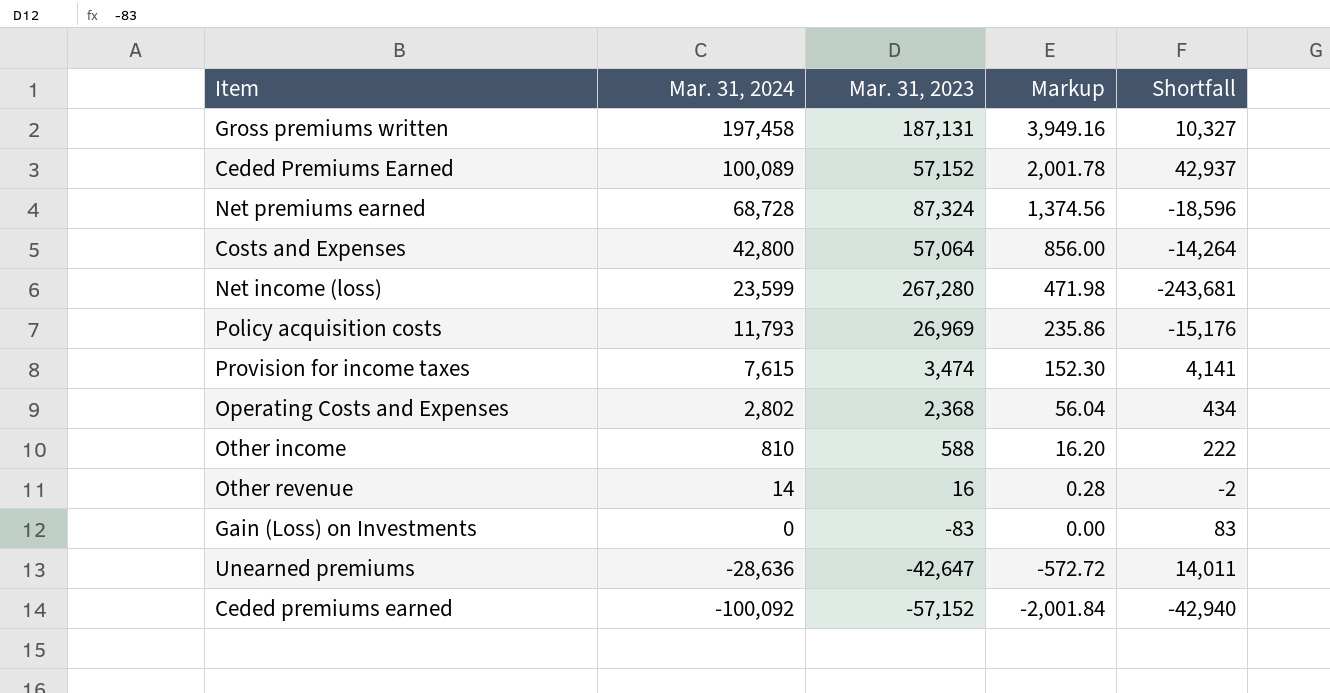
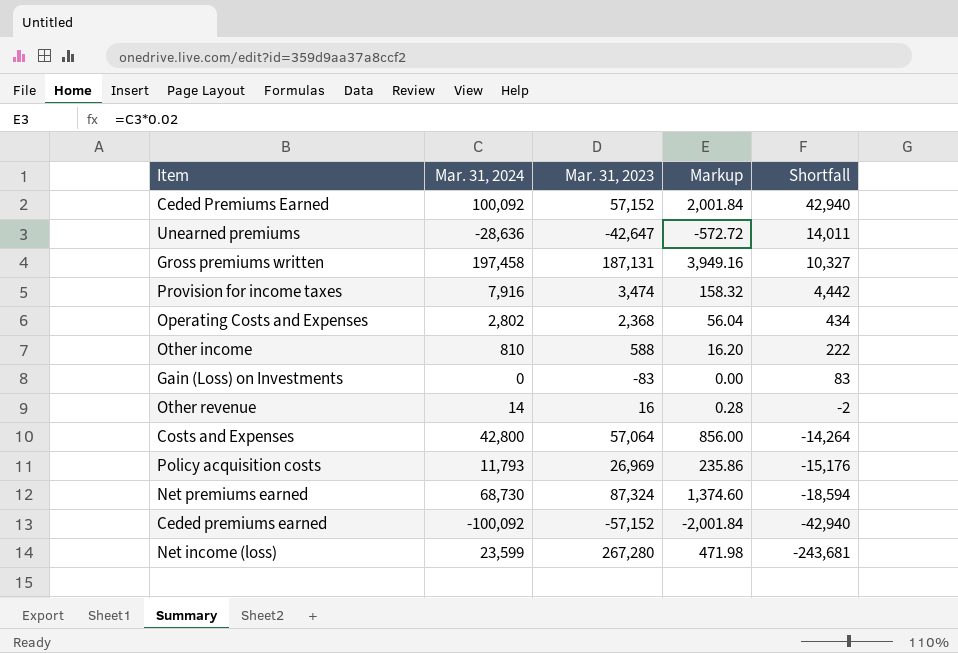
row order: Mar. 31, 2024 descending -> Shortfall descending
Ceded Premiums Earned | Mar. 31, 2024: 100,089 -> 100,092
Ceded Premiums Earned | Markup: 2,001.78 -> 2,001.84
Ceded Premiums Earned | Shortfall: 42,937 -> 42,940
Provision for income taxes | Mar. 31, 2024: 7,615 -> 7,916
Provision for income taxes | Markup: 152.30 -> 158.32
Provision for income taxes | Shortfall: 4,141 -> 4,442
Net premiums earned | Mar. 31, 2024: 68,728 -> 68,730
Net premiums earned | Markup: 1,374.56 -> 1,374.60
Net premiums earned | Shortfall: -18,596 -> -18,594

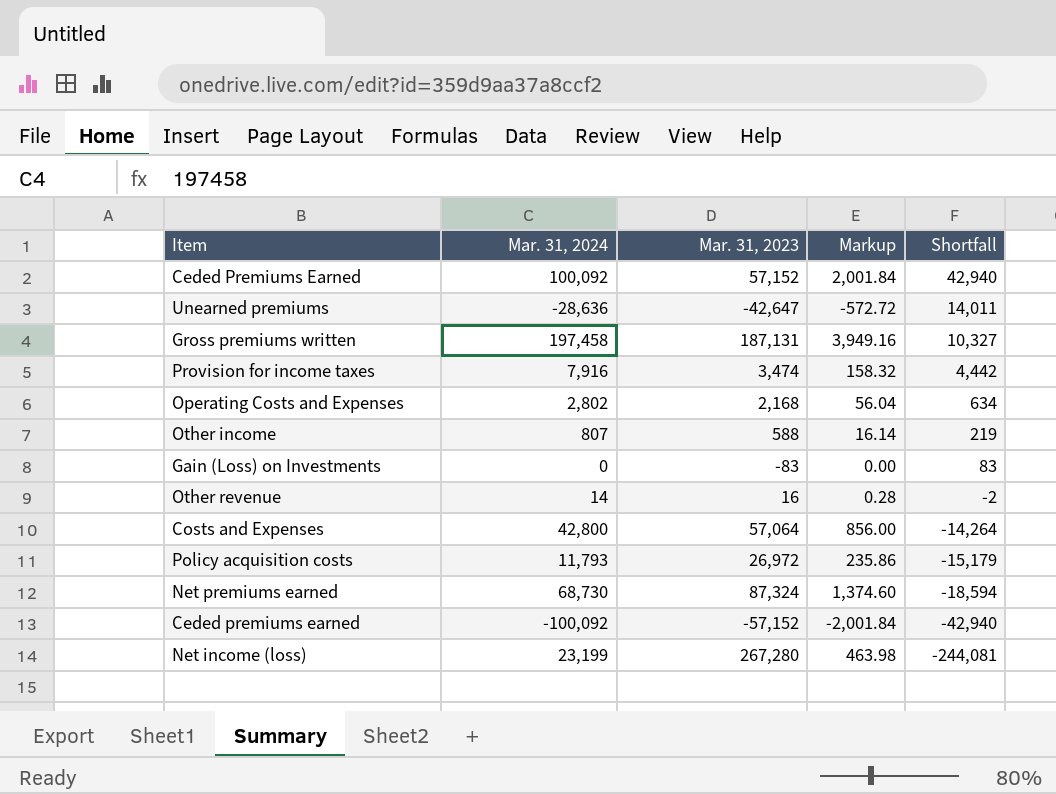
Operating Costs and Expenses | Mar. 31, 2023: 2,368 -> 2,168
Operating Costs and Expenses | Shortfall: 434 -> 634
Other income | Mar. 31, 2024: 810 -> 807
Other income | Markup: 16.20 -> 16.14
Other income | Shortfall: 222 -> 219
Policy acquisition costs | Mar. 31, 2023: 26,969 -> 26,972
Policy acquisition costs | Shortfall: -15,176 -> -15,179
Net income (loss) | Mar. 31, 2024: 23,599 -> 23,199
Net income (loss) | Markup: 471.98 -> 463.98
Net income (loss) | Shortfall: -243,681 -> -244,081

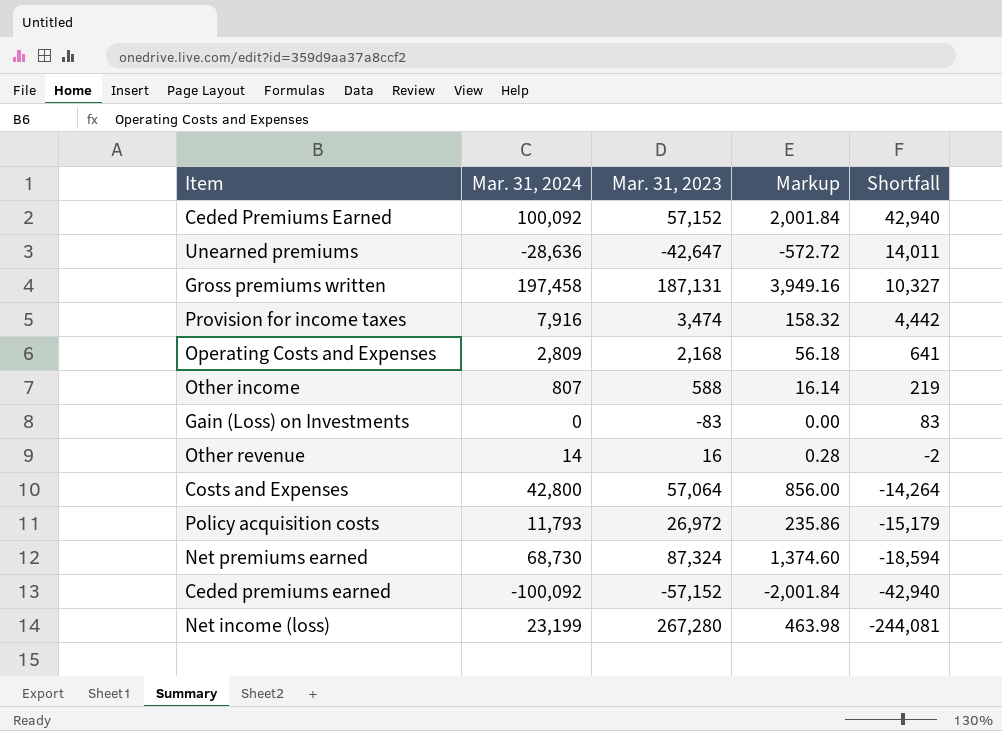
Operating Costs and Expenses | Mar. 31, 2024: 2,802 -> 2,809
Operating Costs and Expenses | Markup: 56.04 -> 56.18
Operating Costs and Expenses | Shortfall: 634 -> 641

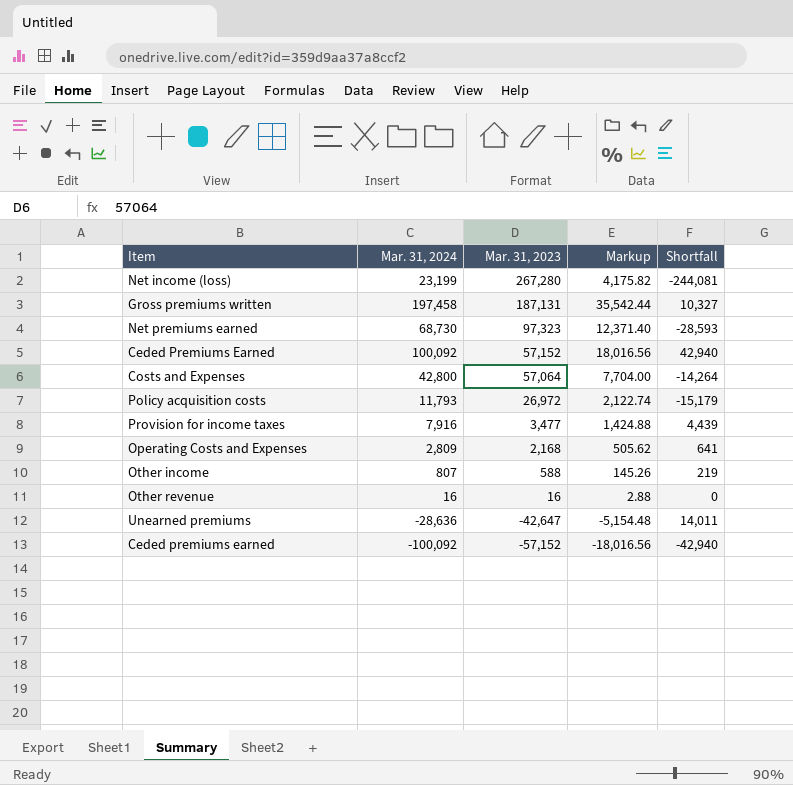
row order: Shortfall descending -> Mar. 31, 2023 descending
column Markup | formula: [Mar. 31, 2024] * 0.02 -> [Mar. 31, 2024] * 0.18
row Gain (Loss) on Investments: 0 | -83 | 0.00 | 83 -> none
Net premiums earned | Mar. 31, 2023: 87,324 -> 97,323
Net premiums earned | Shortfall: -18,594 -> -28,593
Provision for income taxes | Mar. 31, 2023: 3,474 -> 3,477
Provision for income taxes | Shortfall: 4,442 -> 4,439
Other revenue | Mar. 31, 2024: 14 -> 16
Other revenue | Shortfall: -2 -> 0

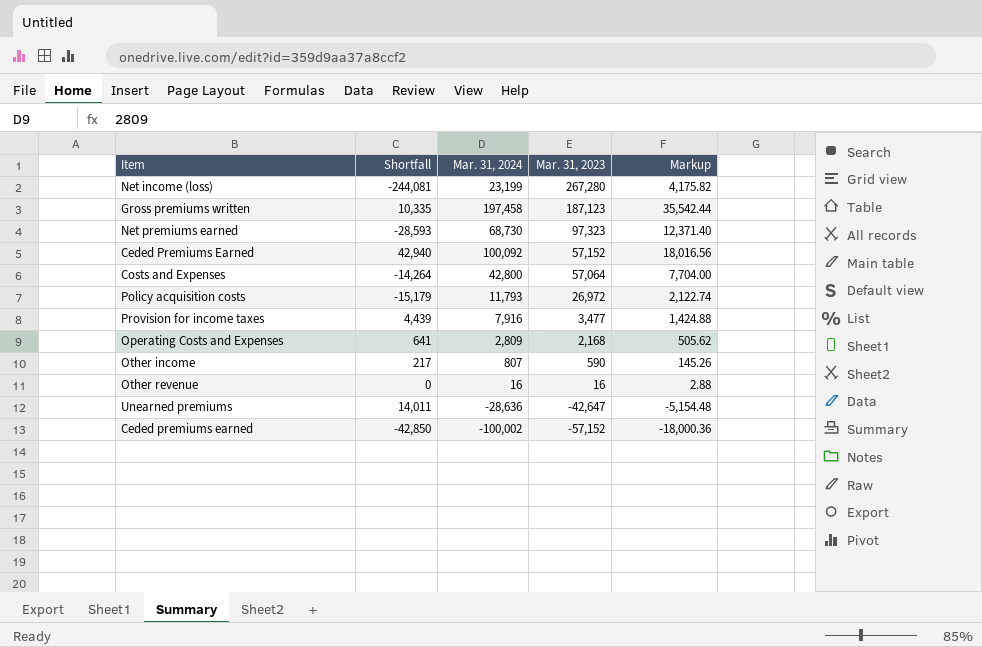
column Shortfall | position: 5 -> 2
Gross premiums written | Shortfall: 10,327 -> 10,335
Gross premiums written | Mar. 31, 2023: 187,131 -> 187,123
Other income | Shortfall: 219 -> 217
Other income | Mar. 31, 2023: 588 -> 590
Ceded premiums earned | Shortfall: -42,940 -> -42,850
Ceded premiums earned | Mar. 31, 2024: -100,092 -> -100,002
Ceded premiums earned | Markup: -18,016.56 -> -18,000.36

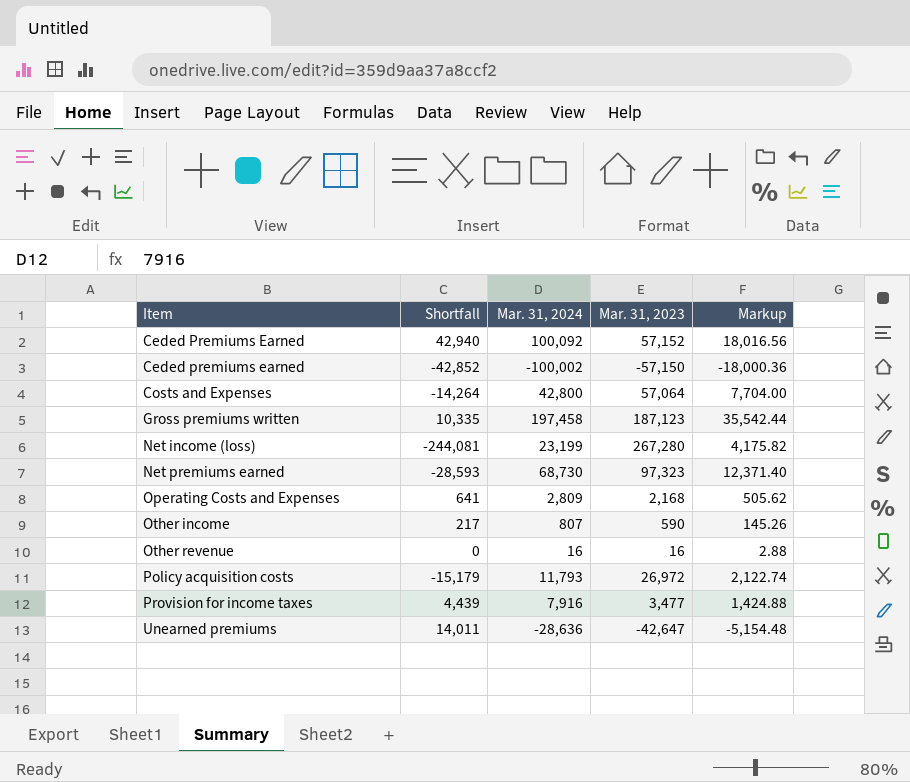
row order: Mar. 31, 2023 descending -> Item ascending
Ceded premiums earned | Shortfall: -42,850 -> -42,852
Ceded premiums earned | Mar. 31, 2023: -57,152 -> -57,150

